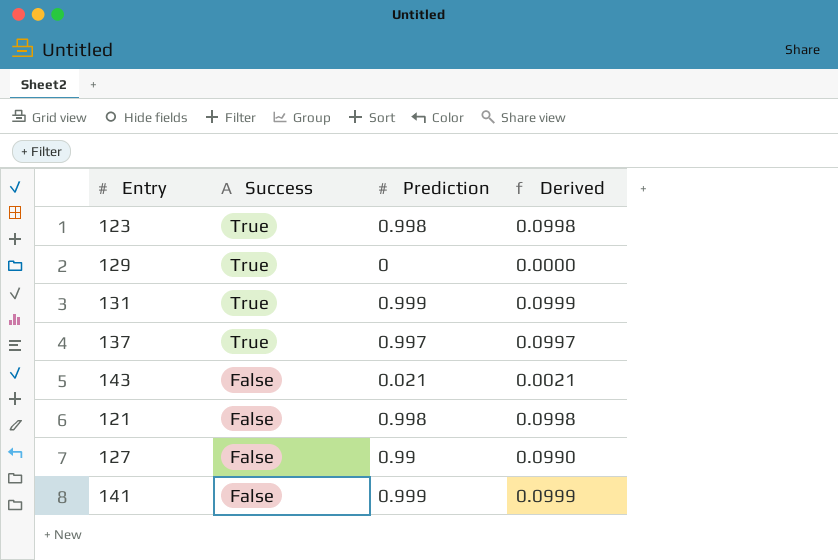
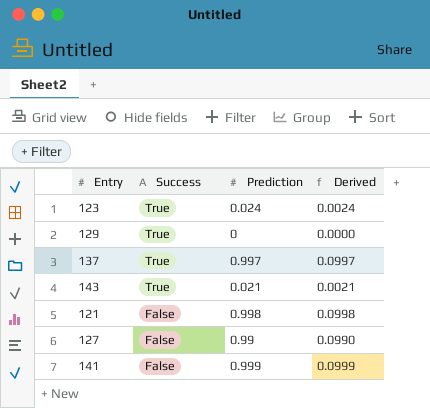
row 131: True | 0.999 | 0.0999 -> none
123 | Prediction: 0.998 -> 0.024
123 | Derived: 0.0998 -> 0.0024
143 | Success: False -> True

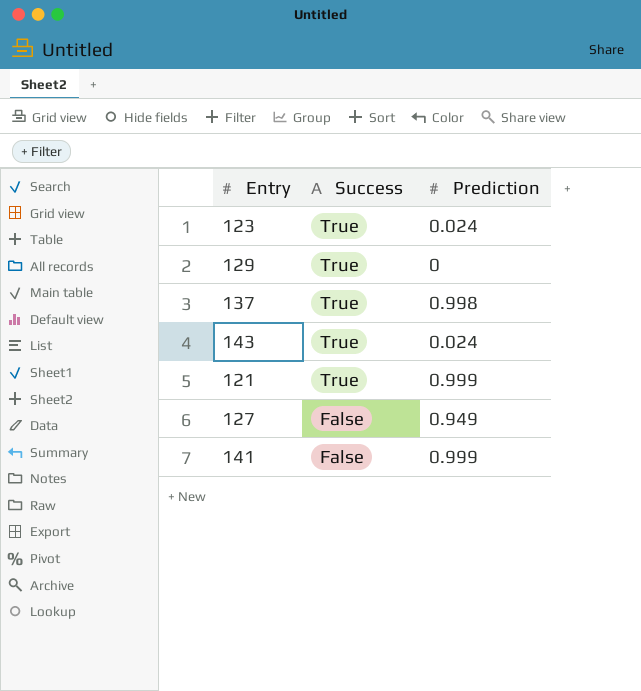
column Derived | formula: [Prediction] * 0.1 -> none
137 | Prediction: 0.997 -> 0.998
143 | Prediction: 0.021 -> 0.024
121 | Success: False -> True
121 | Prediction: 0.998 -> 0.999
127 | Prediction: 0.99 -> 0.949

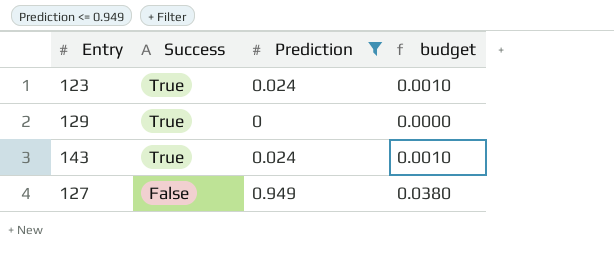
filter: none -> Prediction <= 0.949
column budget | formula: none -> [Prediction] * 0.04

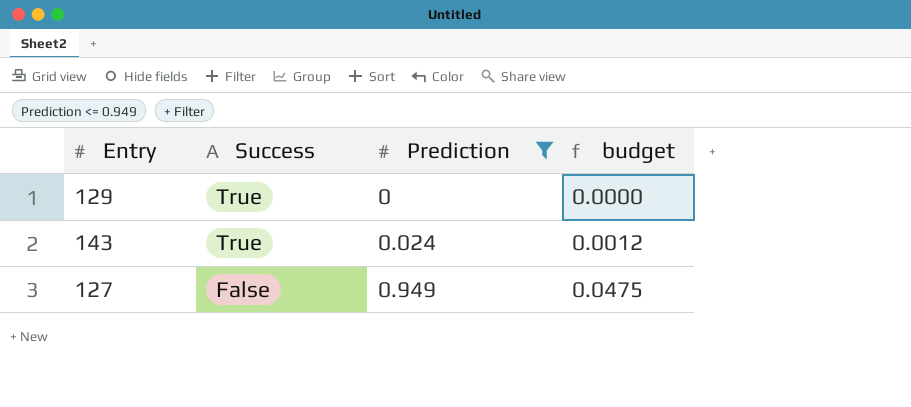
column budget | formula: [Prediction] * 0.04 -> [Prediction] * 0.05
row 123: True | 0.024 | 0.0010 -> none

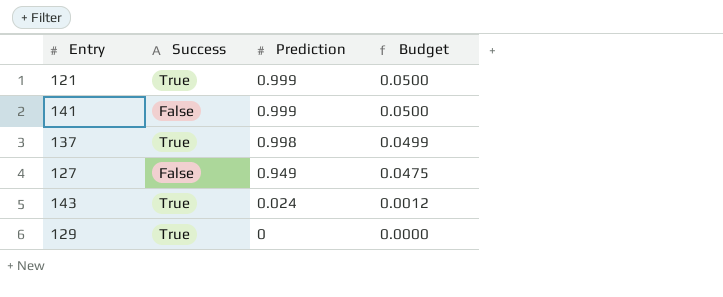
filter: Prediction <= 0.949 -> none
row order: Success descending -> Prediction descending
column name: budget -> Budget

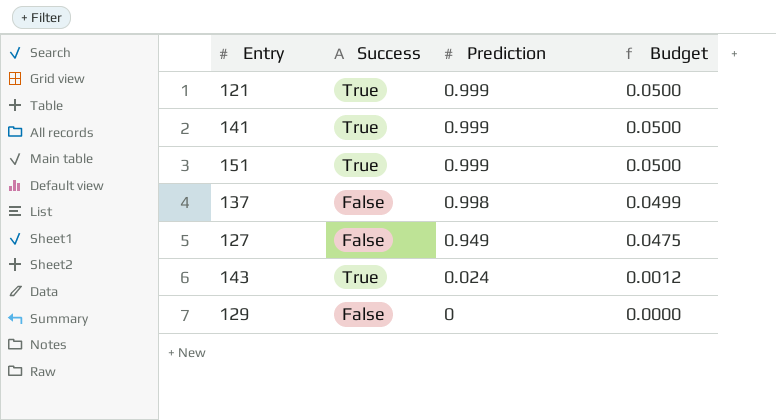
141 | Success: False -> True
row 151: none -> True | 0.999 | 0.0500
137 | Success: True -> False
129 | Success: True -> False

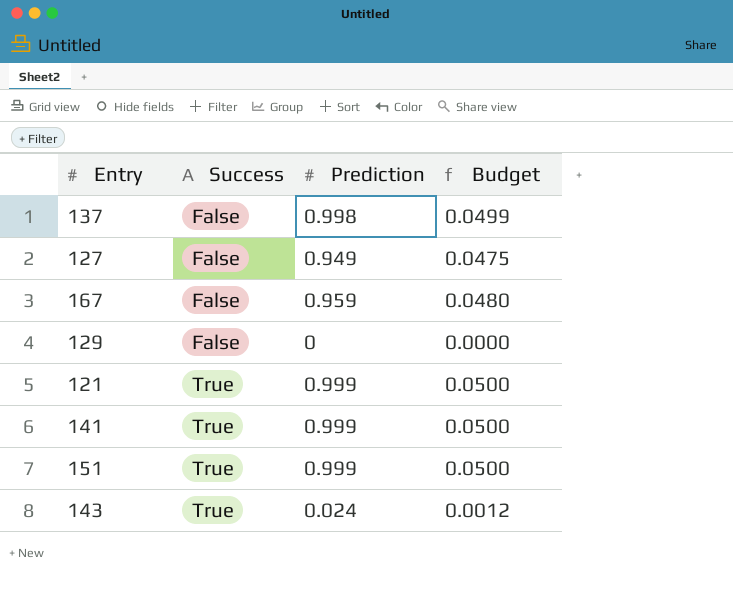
row order: Prediction descending -> Success ascending
row 167: none -> False | 0.959 | 0.0480

